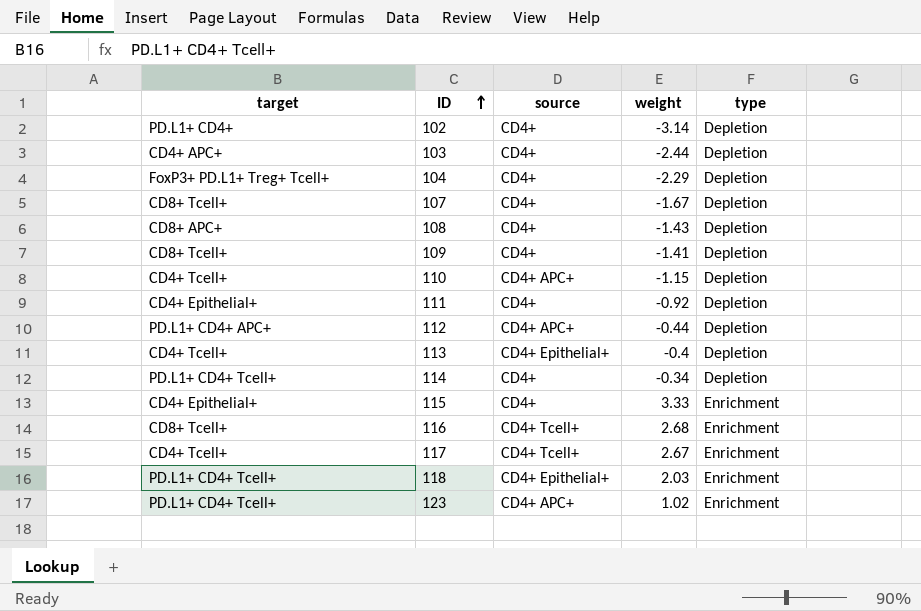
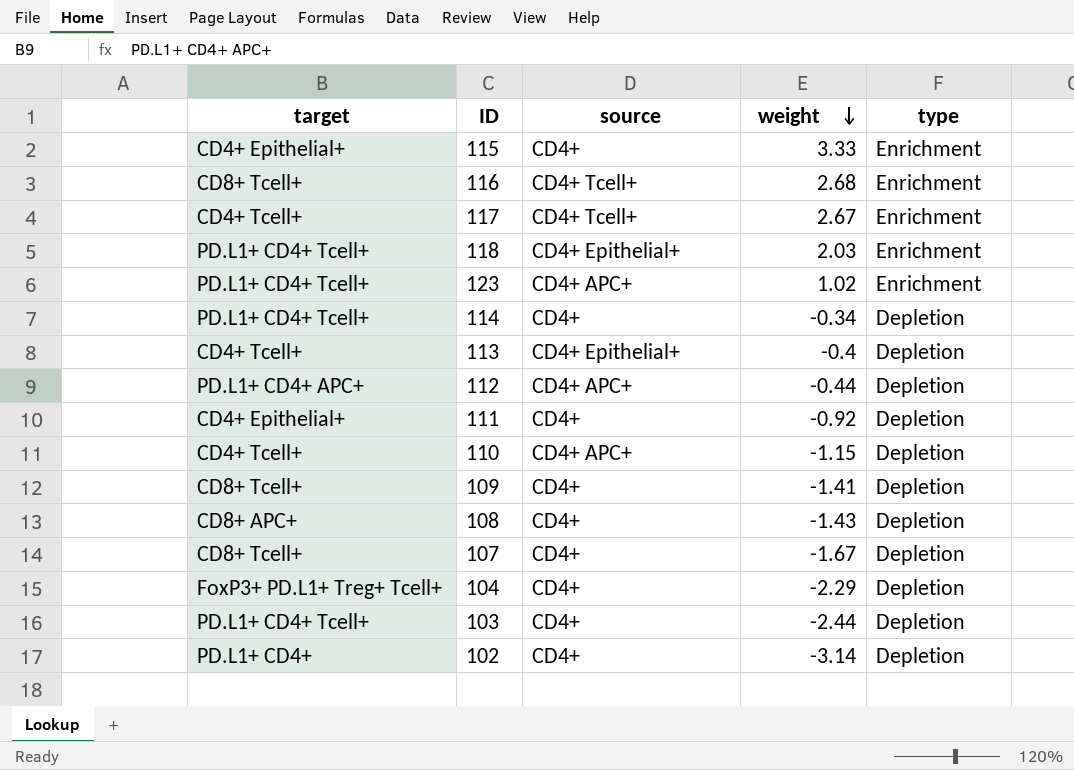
row order: ID ascending -> weight descending
103 | target: CD4+ APC+ -> PD.L1+ CD4+ Tcell+

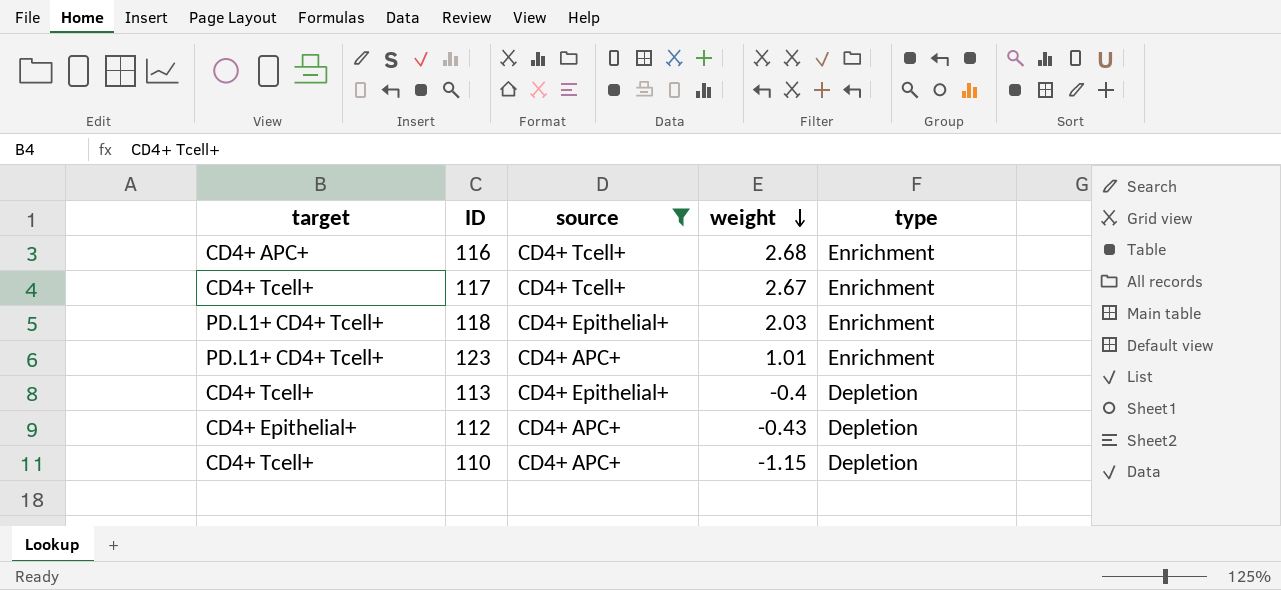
filter: none -> source != CD4+
116 | target: CD8+ Tcell+ -> CD4+ APC+
123 | weight: 1.02 -> 1.01
112 | target: PD.L1+ CD4+ APC+ -> CD4+ Epithelial+
112 | weight: -0.44 -> -0.43

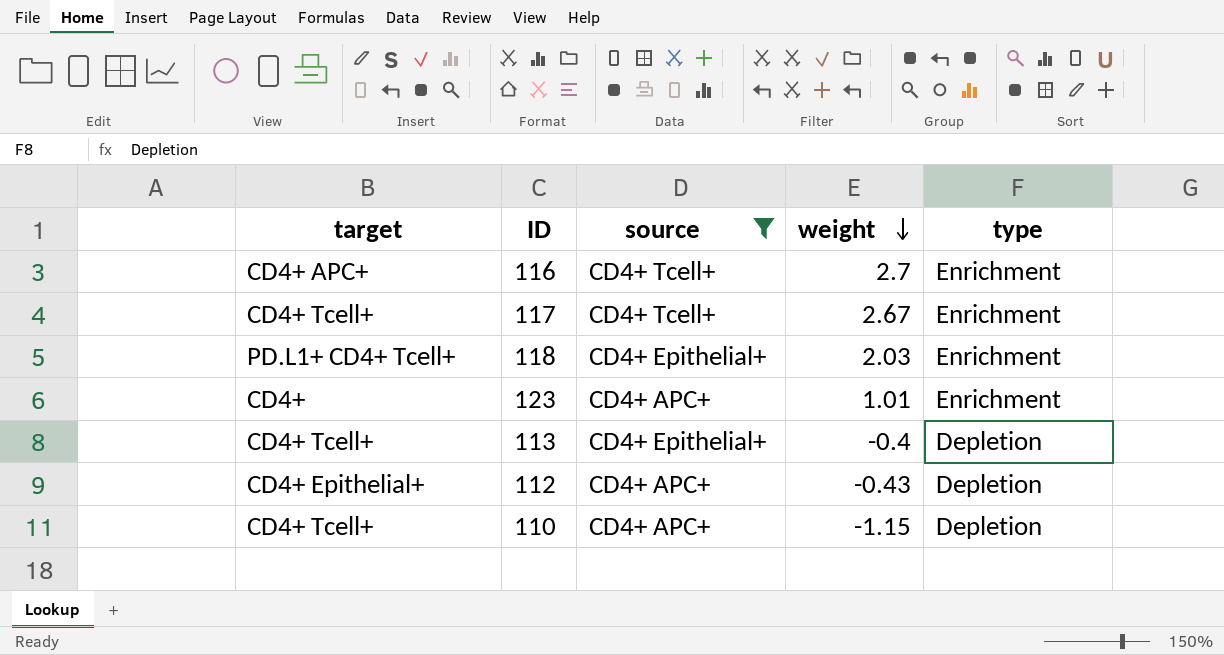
116 | weight: 2.68 -> 2.7
123 | target: PD.L1+ CD4+ Tcell+ -> CD4+

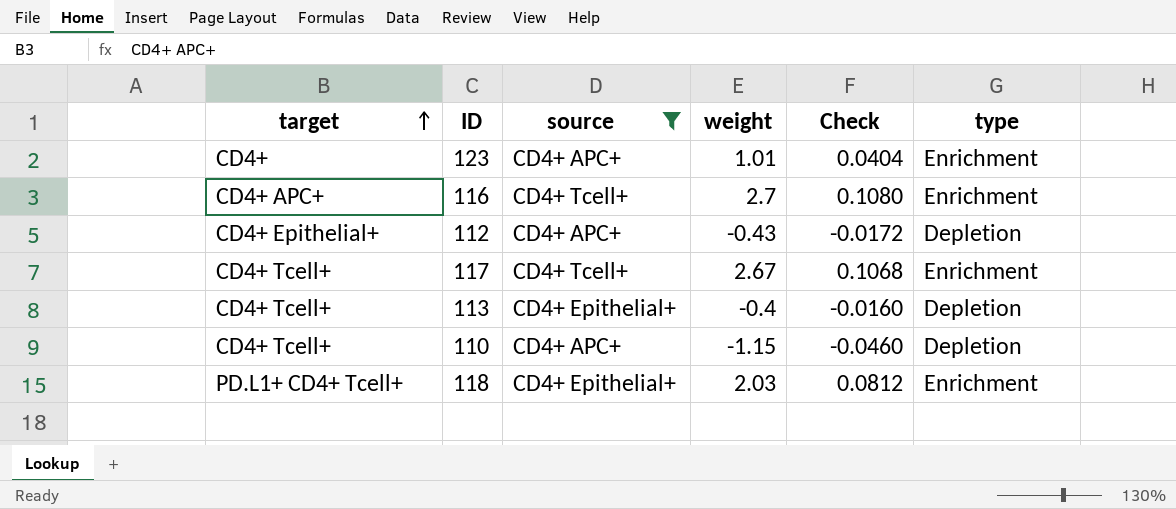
row order: weight descending -> target ascending
column Check | formula: none -> [weight] * 0.04

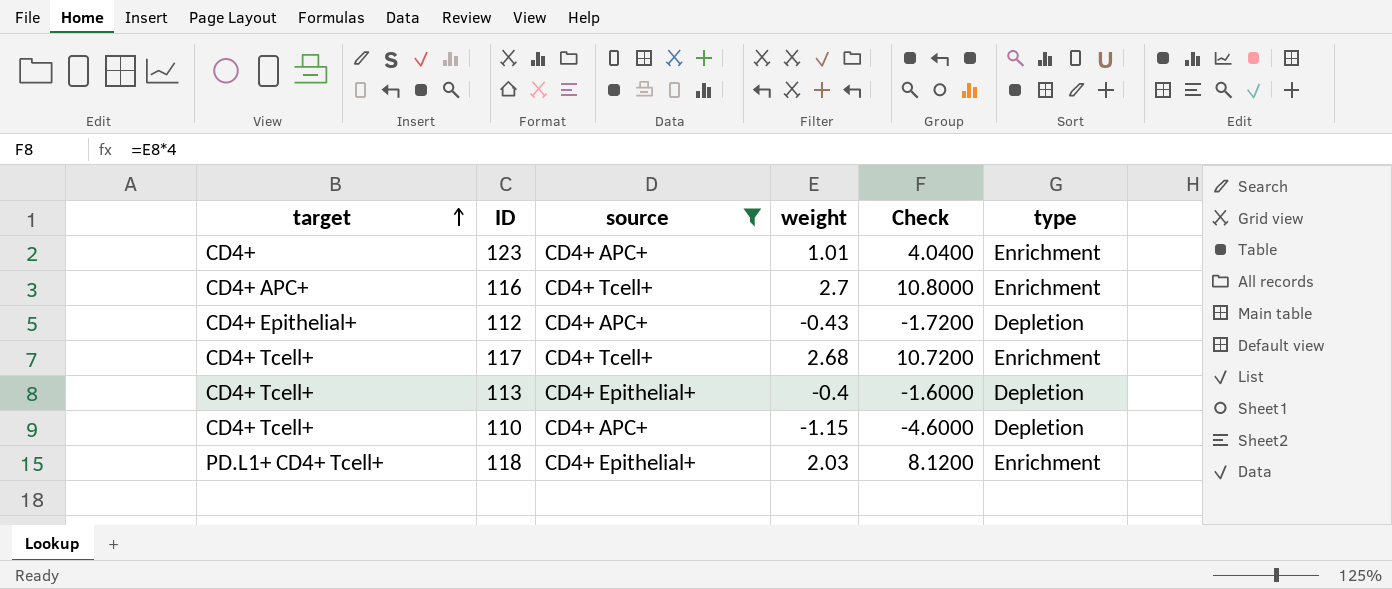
column Check | formula: [weight] * 0.04 -> [weight] * 4
117 | weight: 2.67 -> 2.68

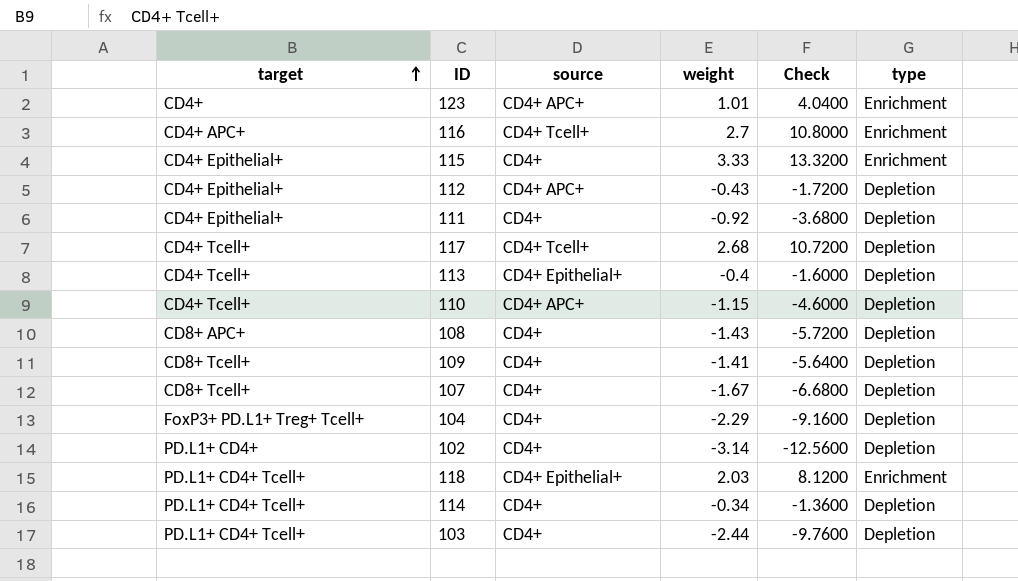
filter: source != CD4+ -> none
117 | type: Enrichment -> Depletion

